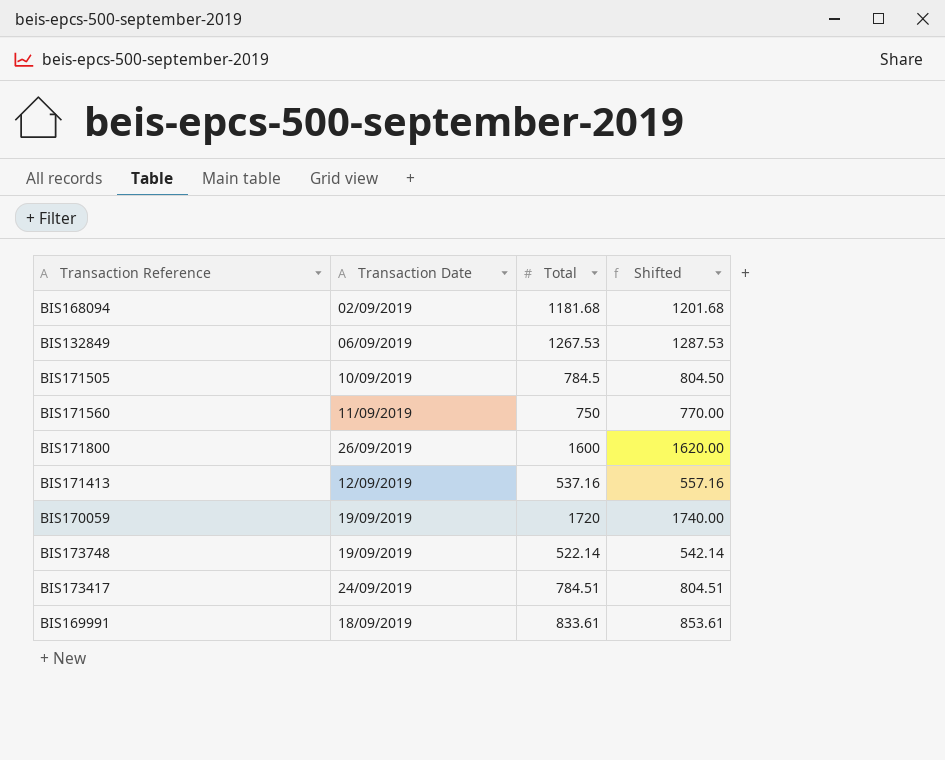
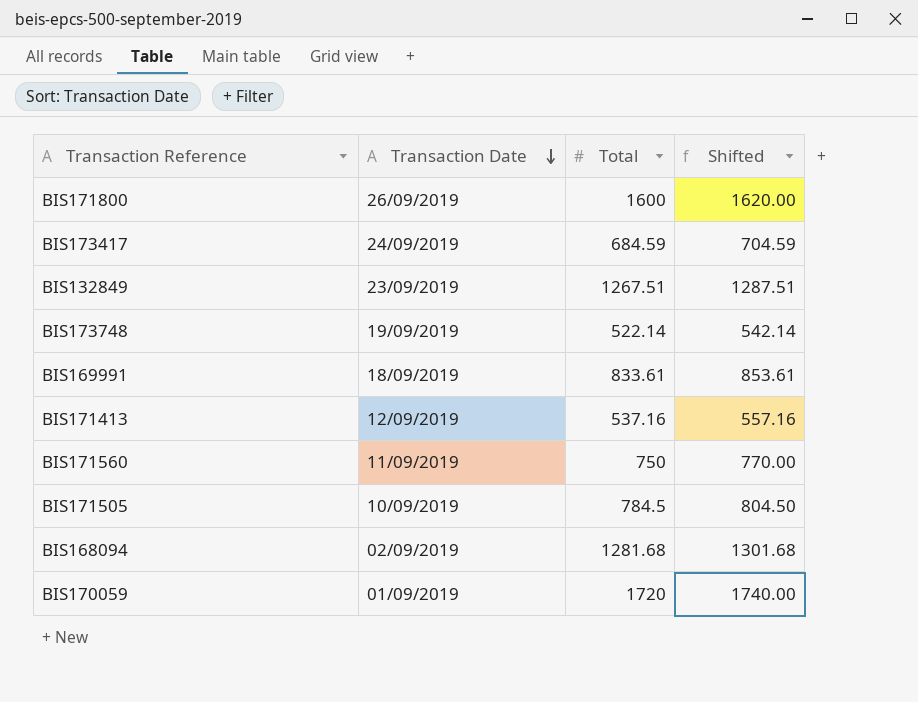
row order: none -> Transaction Date descending
BIS173417 | Total: 784.51 -> 684.59
BIS173417 | Shifted: 804.51 -> 704.59
BIS132849 | Transaction Date: 06/09/2019 -> 23/09/2019
BIS132849 | Total: 1267.53 -> 1267.51
BIS132849 | Shifted: 1287.53 -> 1287.51
BIS168094 | Total: 1181.68 -> 1281.68
BIS168094 | Shifted: 1201.68 -> 1301.68
BIS170059 | Transaction Date: 19/09/2019 -> 01/09/2019

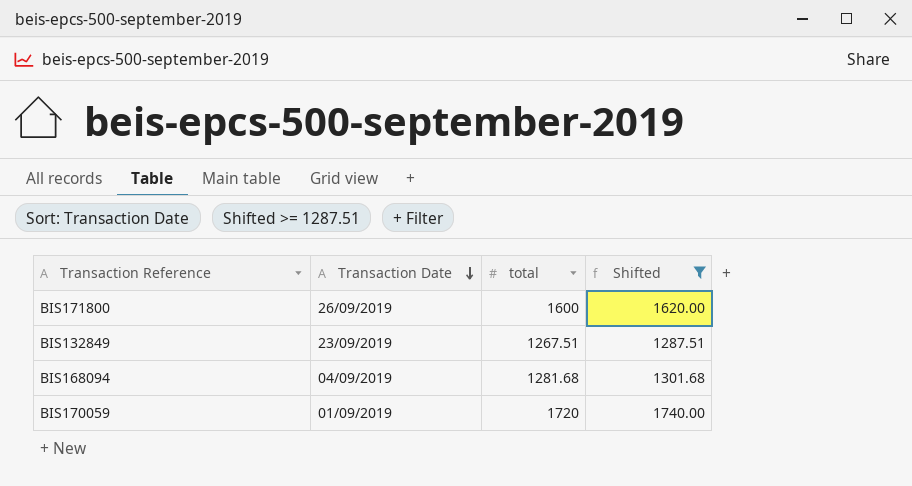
filter: none -> Shifted >= 1287.51
column name: Total -> total
BIS168094 | Transaction Date: 02/09/2019 -> 04/09/2019

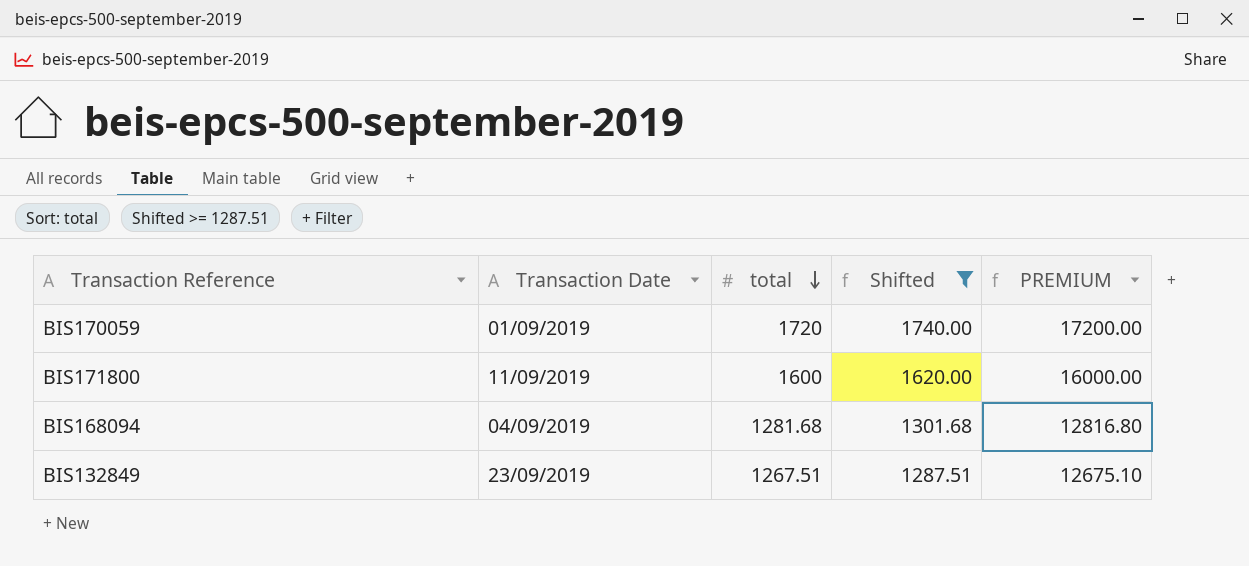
row order: Transaction Date descending -> total descending
column PREMIUM | formula: none -> [total] * 10
BIS171800 | Transaction Date: 26/09/2019 -> 11/09/2019

